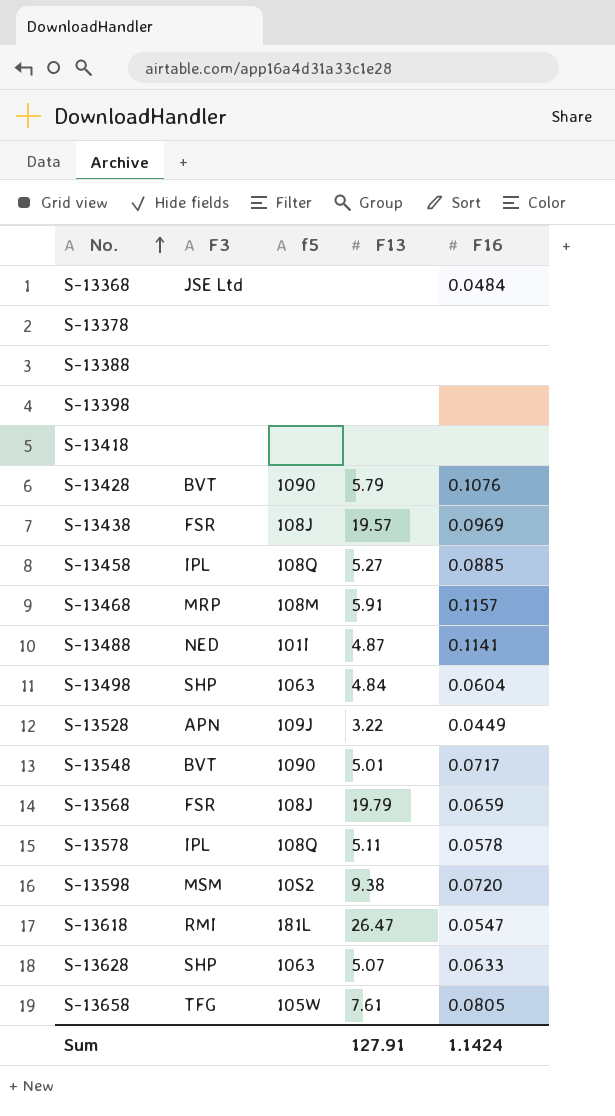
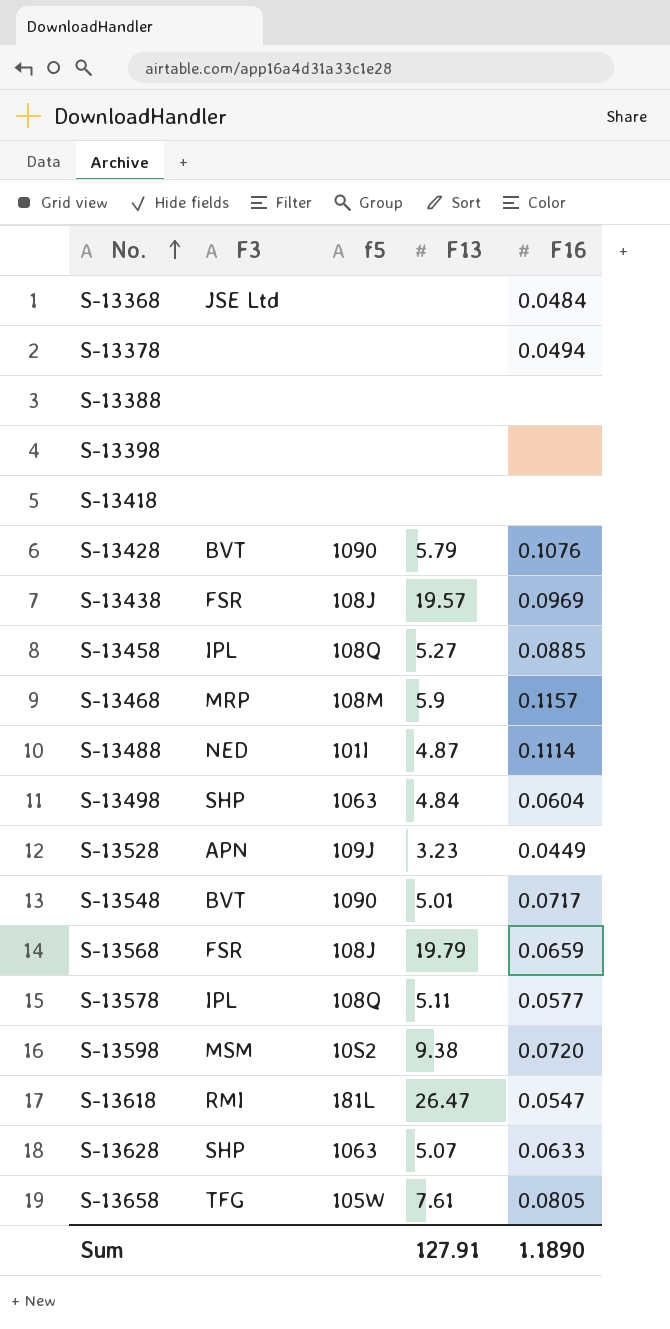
S-13378 | F16: none -> 0.0494
S-13468 | F13: 5.91 -> 5.9
S-13488 | F16: 0.1141 -> 0.1114
S-13528 | F13: 3.22 -> 3.23
S-13578 | F16: 0.0578 -> 0.0577
Sum | F16: 1.1424 -> 1.1890

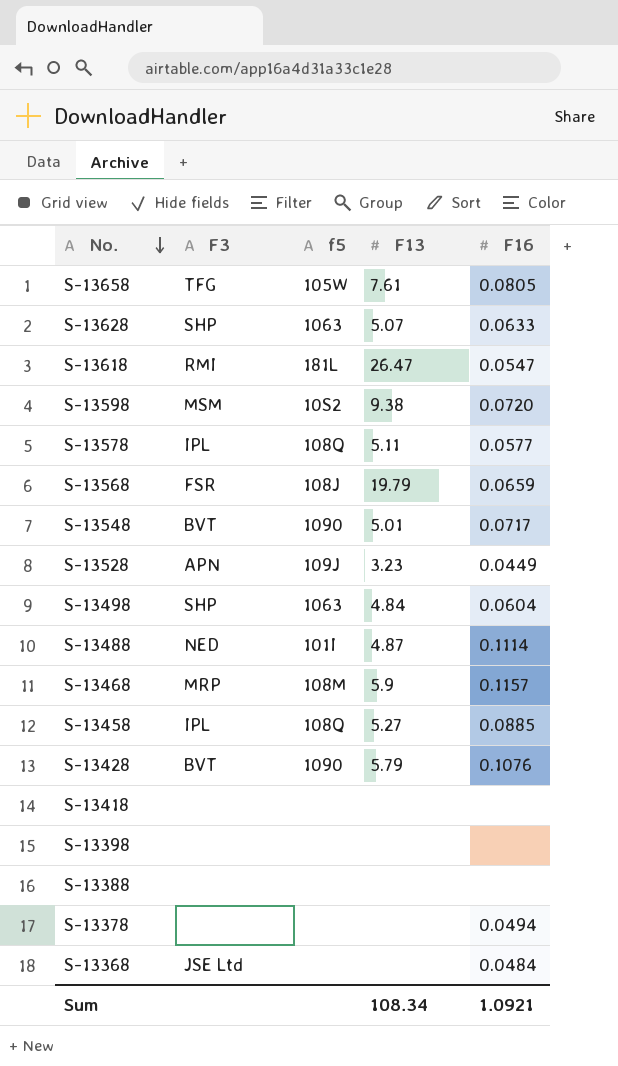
row order: No. ascending -> No. descending
row S-13438: FSR | 108J | 19.57 | 0.0969 -> none
Sum | F13: 127.91 -> 108.34
Sum | F16: 1.1890 -> 1.0921

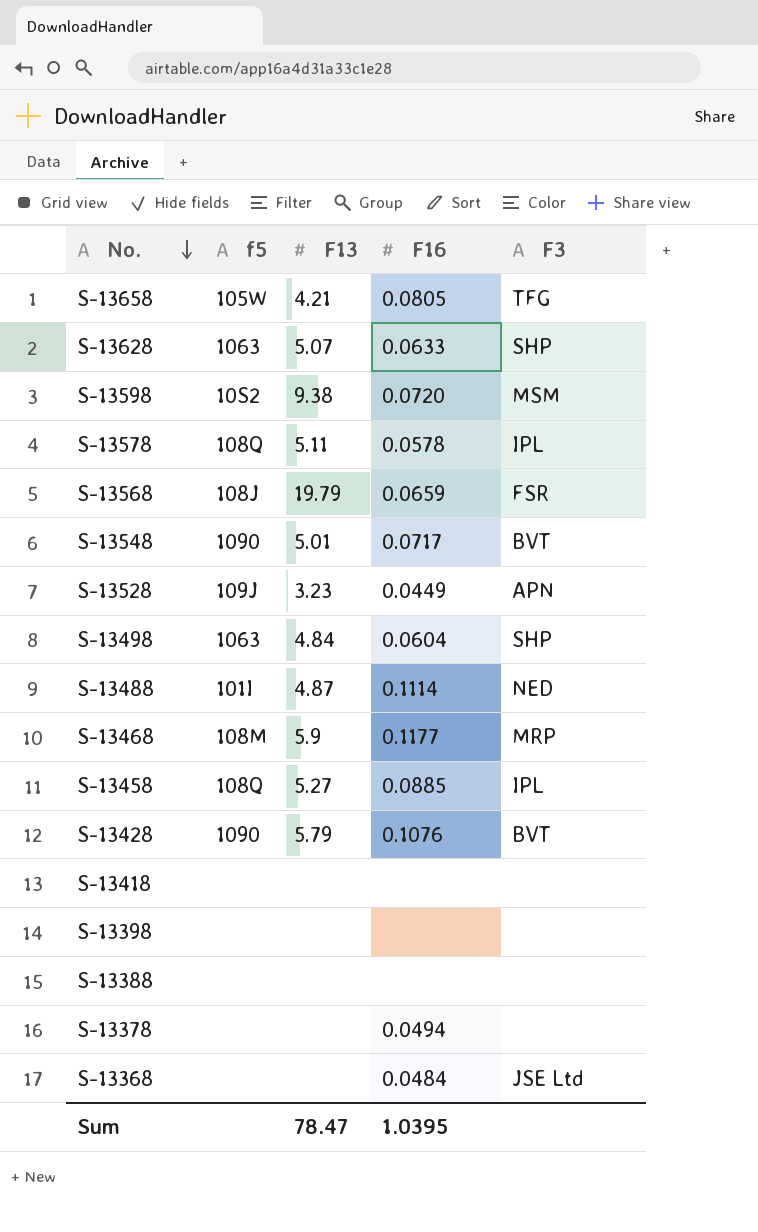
column F3 | position: 2 -> 5
row S-13618: RMI | 181L | 26.47 | 0.0547 -> none
S-13658 | F13: 7.61 -> 4.21
S-13578 | F16: 0.0577 -> 0.0578
S-13468 | F16: 0.1157 -> 0.1177
Sum | F13: 108.34 -> 78.47
Sum | F16: 1.0921 -> 1.0395

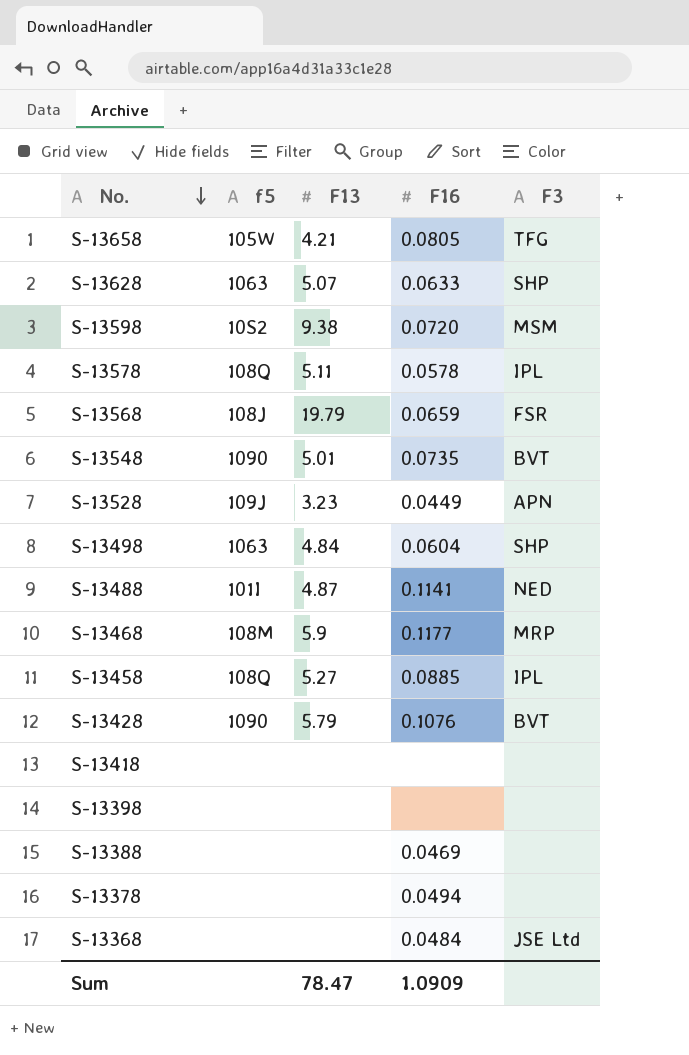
S-13548 | F16: 0.0717 -> 0.0735
S-13488 | F16: 0.1114 -> 0.1141
S-13388 | F16: none -> 0.0469
Sum | F16: 1.0395 -> 1.0909

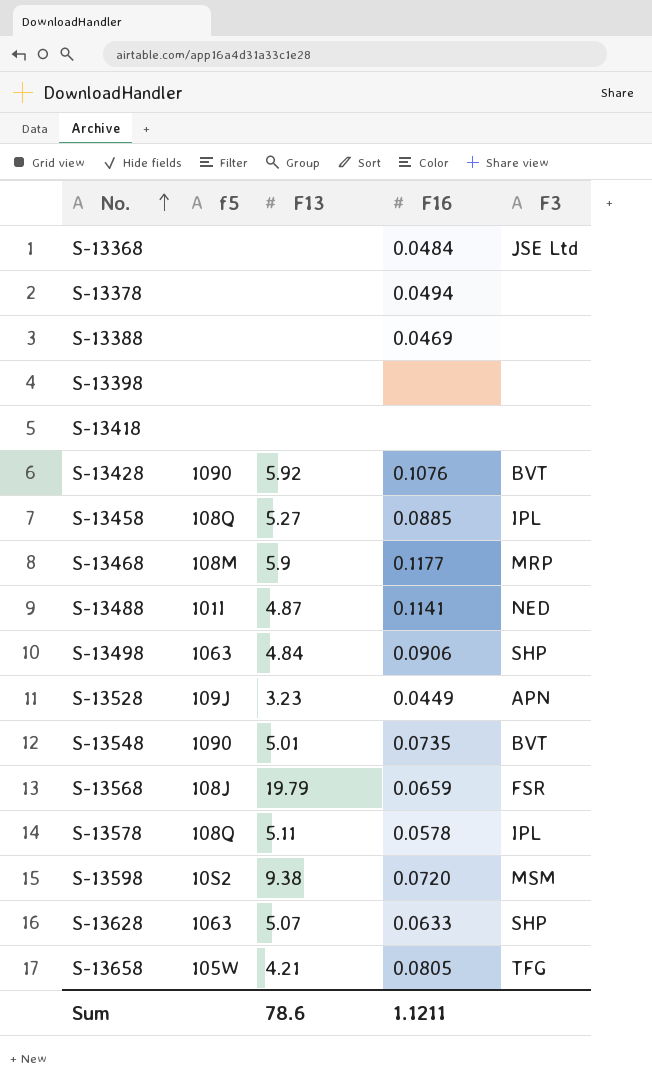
row order: No. descending -> No. ascending
S-13428 | F13: 5.79 -> 5.92
S-13498 | F16: 0.0604 -> 0.0906
Sum | F13: 78.47 -> 78.6
Sum | F16: 1.0909 -> 1.1211

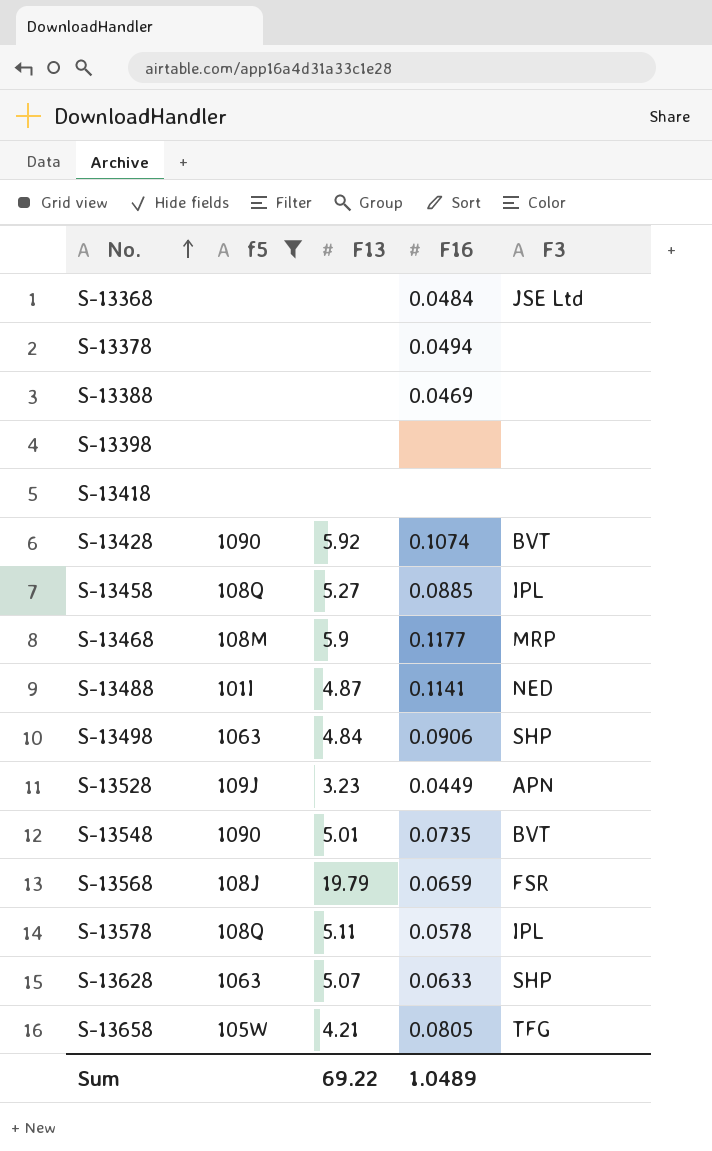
filter: none -> f5 != 10S2
S-13428 | F16: 0.1076 -> 0.1074
Sum | F13: 78.6 -> 69.22
Sum | F16: 1.1211 -> 1.0489

